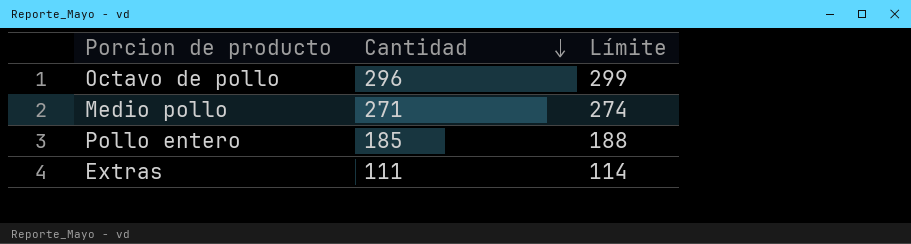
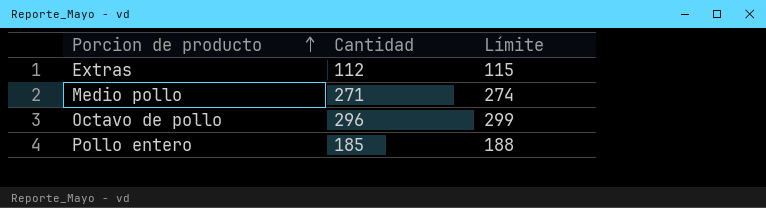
row order: Cantidad descending -> Porcion de producto ascending
Extras | Cantidad: 111 -> 112
Extras | Límite: 114 -> 115

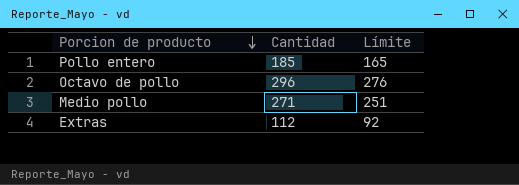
row order: Porcion de producto ascending -> Porcion de producto descending
column Límite | formula: [Cantidad] + 3 -> [Cantidad] - 20

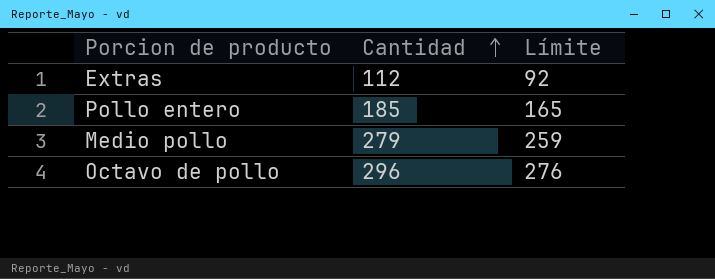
row order: Porcion de producto descending -> Cantidad ascending
Medio pollo | Cantidad: 271 -> 279
Medio pollo | Límite: 251 -> 259

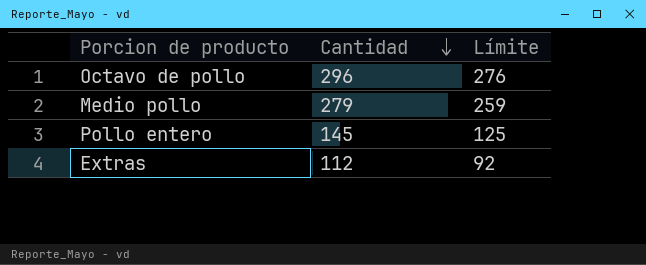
row order: Cantidad ascending -> Cantidad descending
Pollo entero | Cantidad: 185 -> 145
Pollo entero | Límite: 165 -> 125

